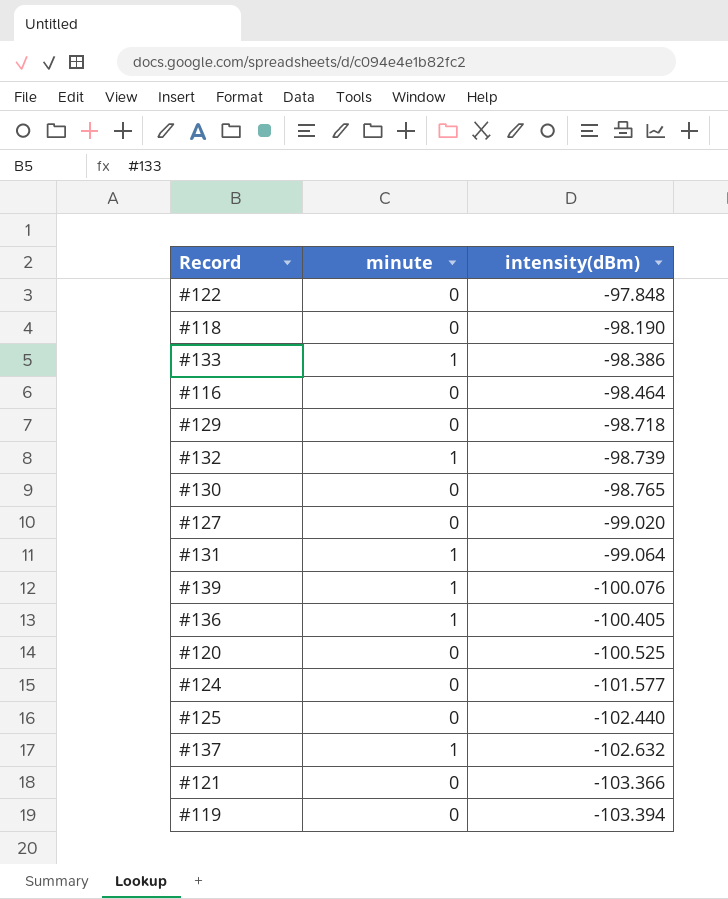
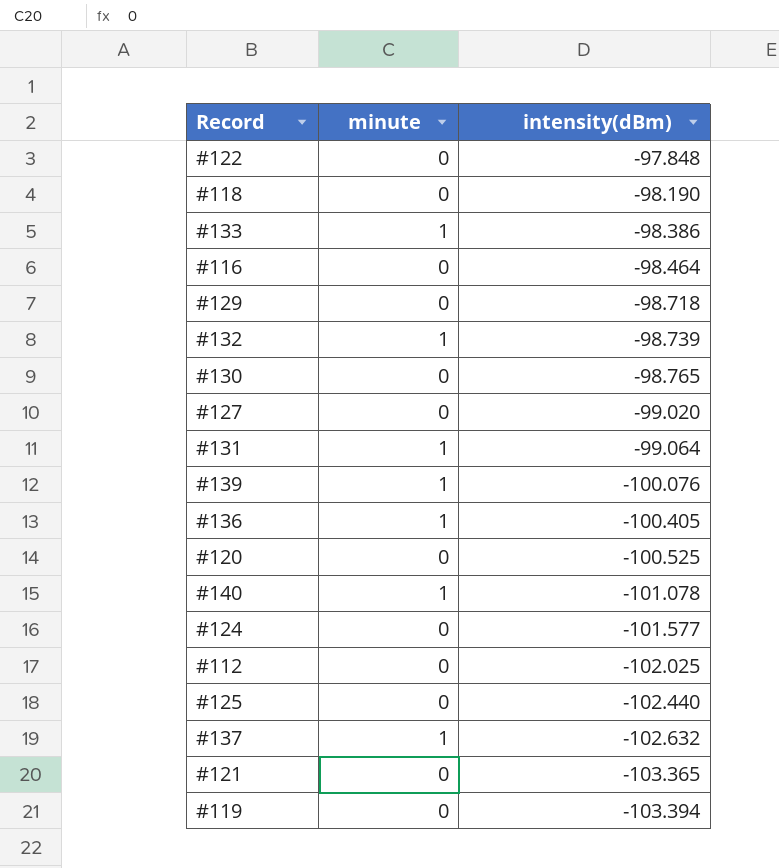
row #140: none -> 1 | -101.078
row #112: none -> 0 | -102.025
#121 | intensity(dBm): -103.366 -> -103.365

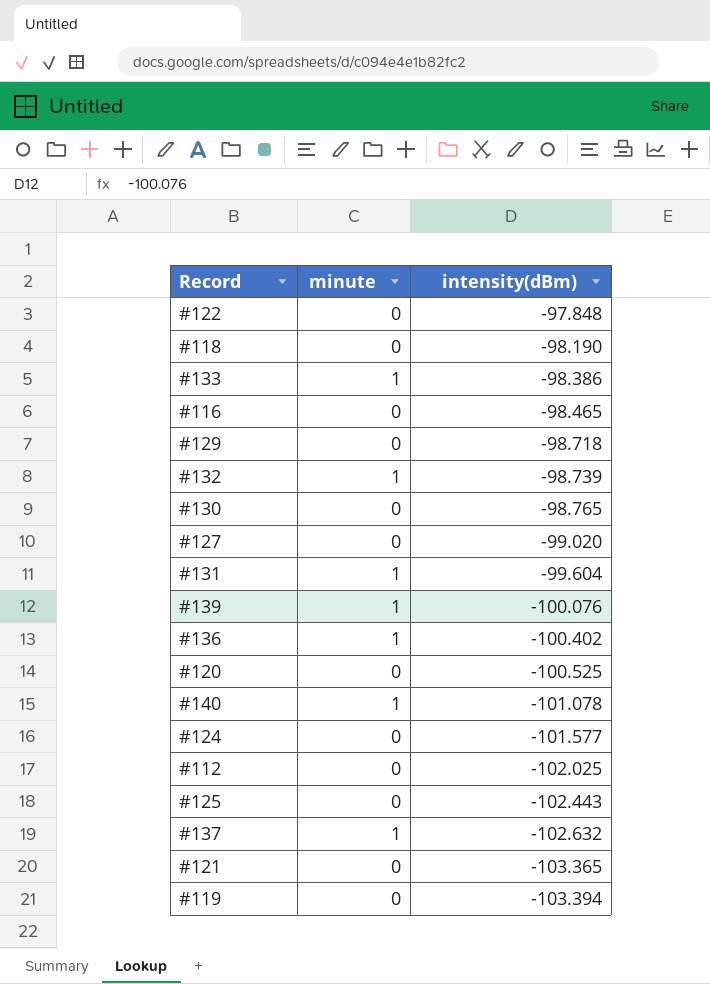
#116 | intensity(dBm): -98.464 -> -98.465
#131 | intensity(dBm): -99.064 -> -99.604
#136 | intensity(dBm): -100.405 -> -100.402
#125 | intensity(dBm): -102.440 -> -102.443

